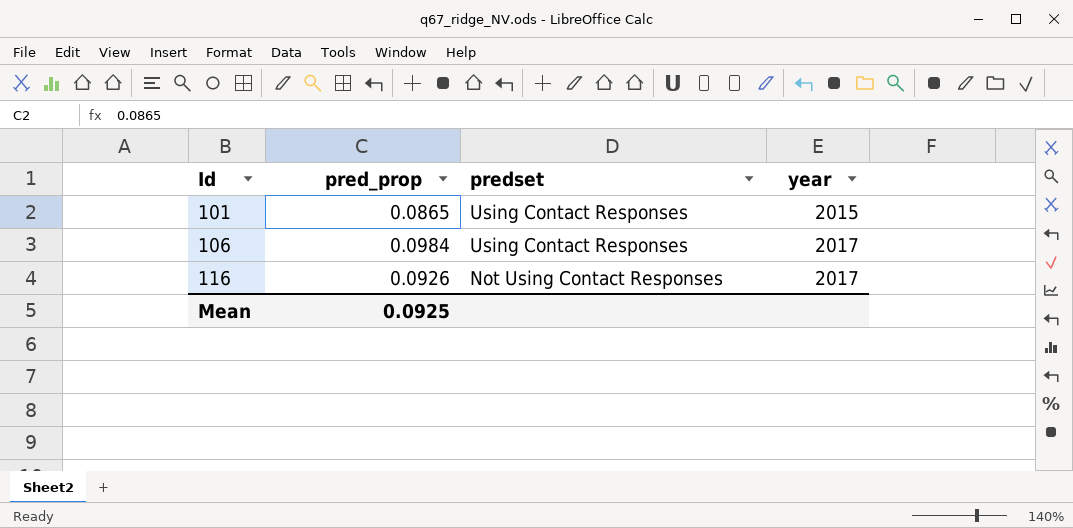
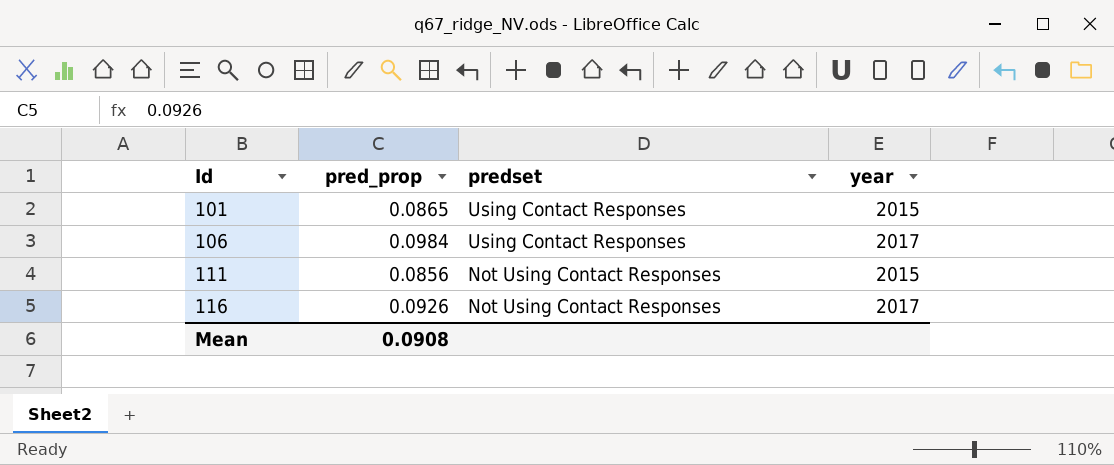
row 111: none -> 0.0856 | Not Using Contact Responses | 2015
Mean | pred_prop: 0.0925 -> 0.0908

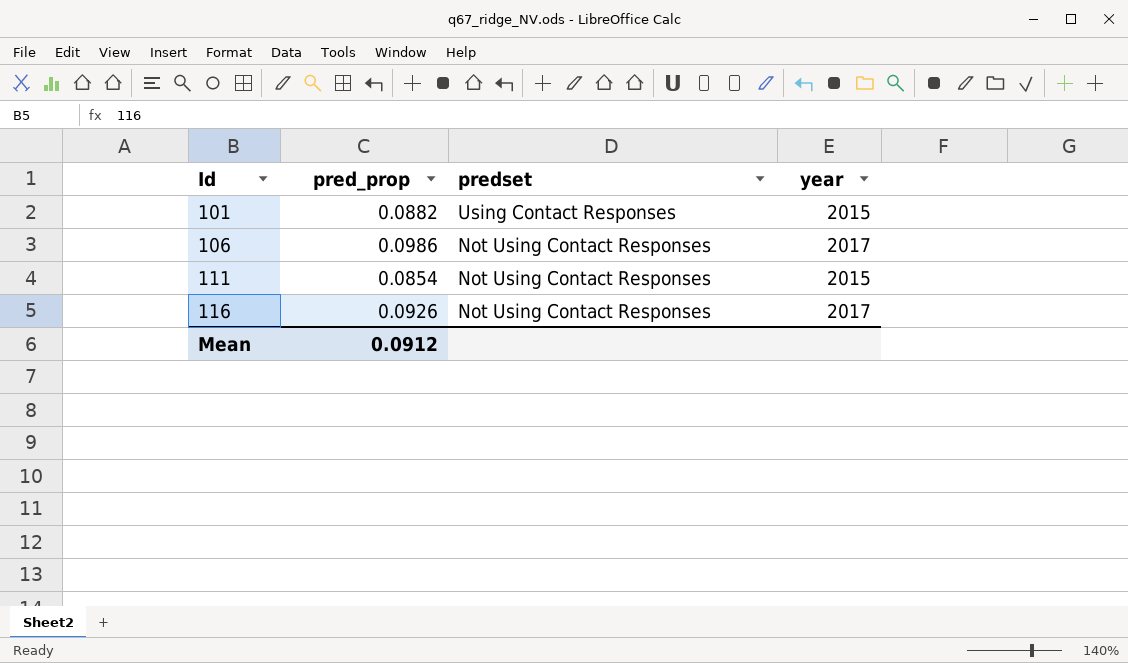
101 | pred_prop: 0.0865 -> 0.0882
106 | pred_prop: 0.0984 -> 0.0986
106 | predset: Using Contact Responses -> Not Using Contact Responses
111 | pred_prop: 0.0856 -> 0.0854
Mean | pred_prop: 0.0908 -> 0.0912

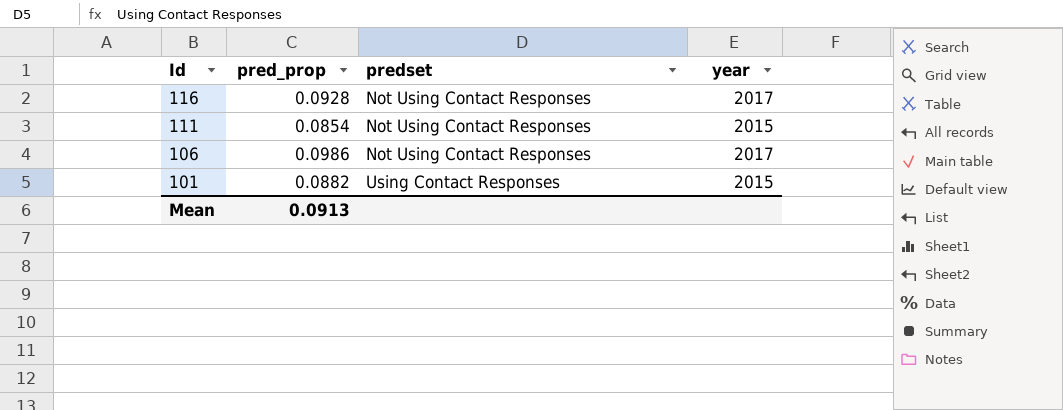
row order: Id ascending -> Id descending
116 | pred_prop: 0.0926 -> 0.0928
Mean | pred_prop: 0.0912 -> 0.0913

